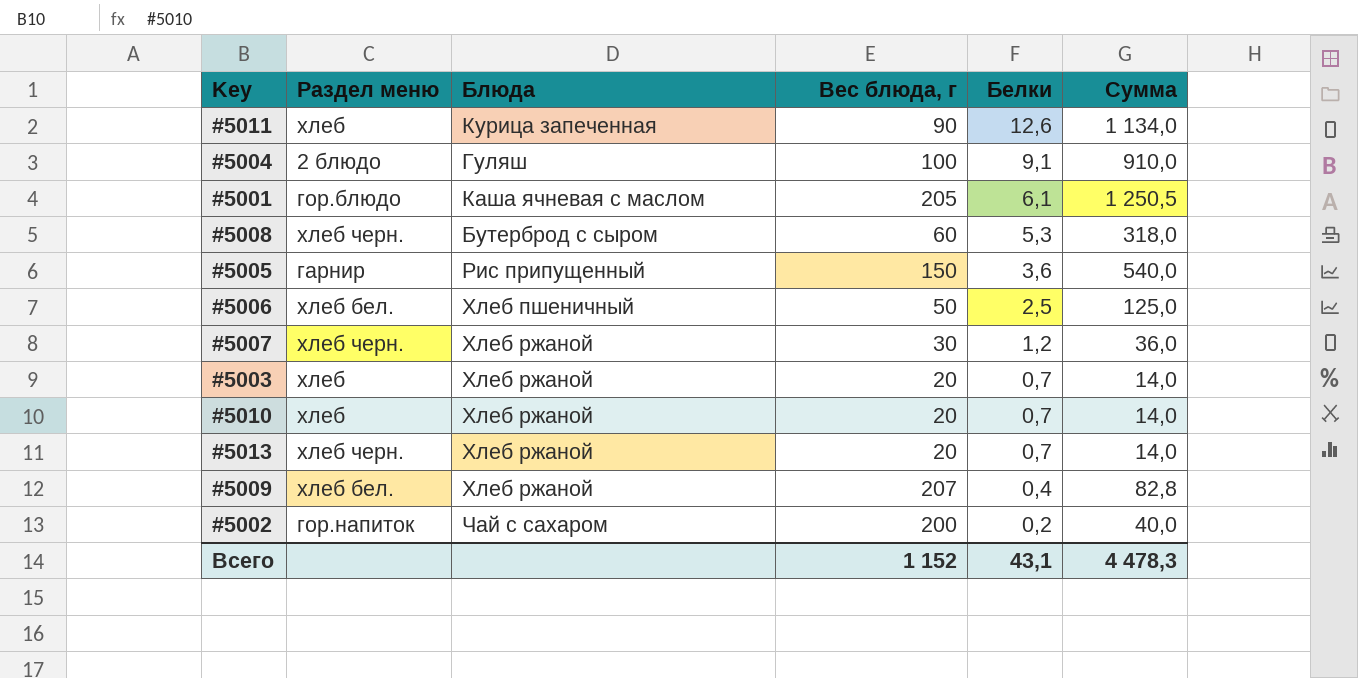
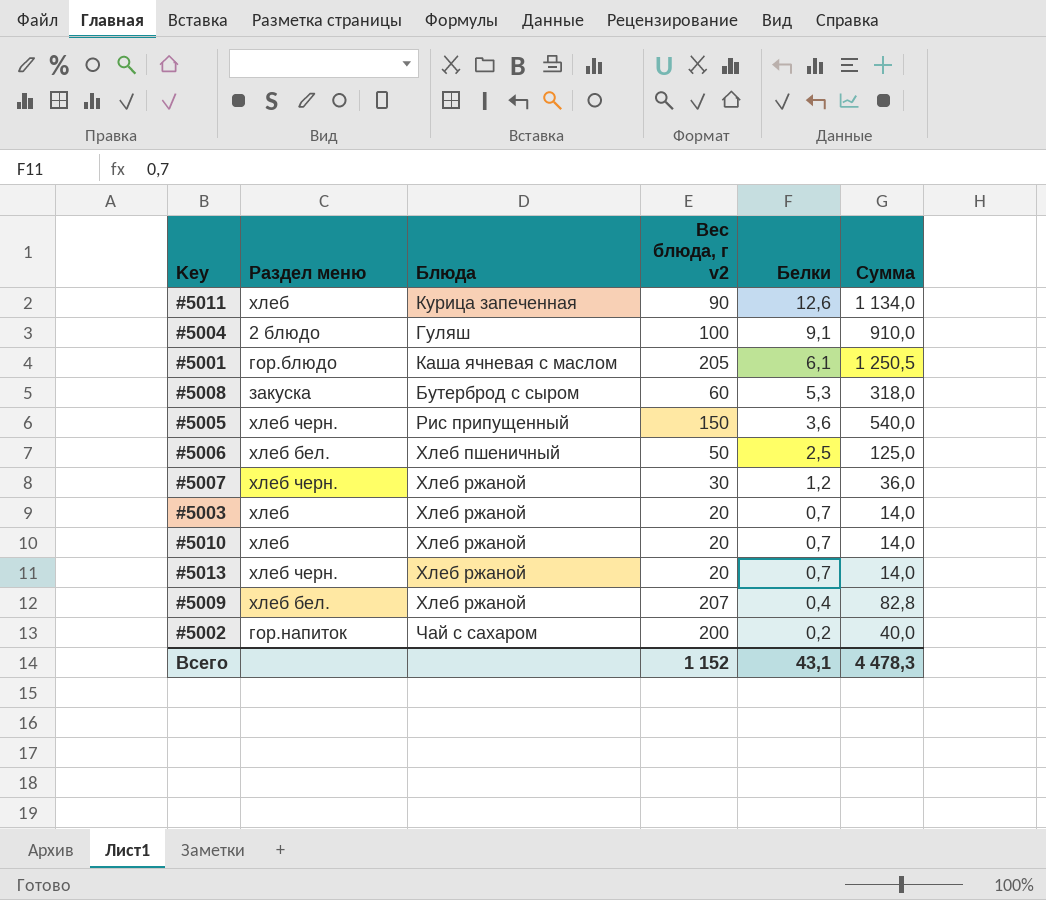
column name: Вес блюда, г -> Вес блюда, г v2
#5008 | Раздел меню: хлеб черн. -> закуска
#5005 | Раздел меню: гарнир -> хлеб черн.

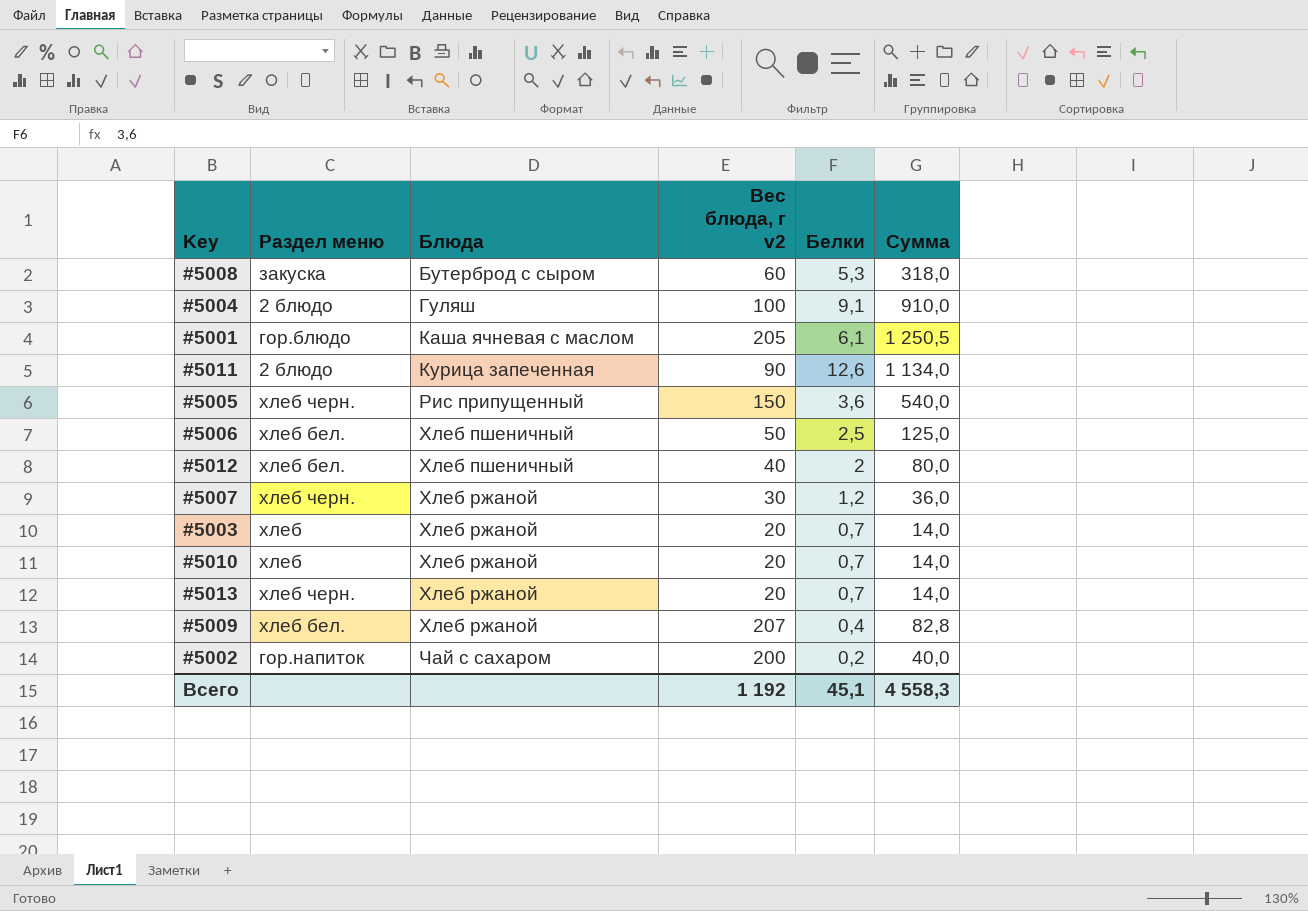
row order: Белки descending -> Блюда ascending
#5011 | Раздел меню: хлеб -> 2 блюдо
row #5012: none -> хлеб бел. | Хлеб пшеничный | 40 | 2 | 80,0
Всего | Вес блюда, г v2: 1 152 -> 1 192
Всего | Белки: 43,1 -> 45,1
Всего | Сумма: 4 478,3 -> 4 558,3

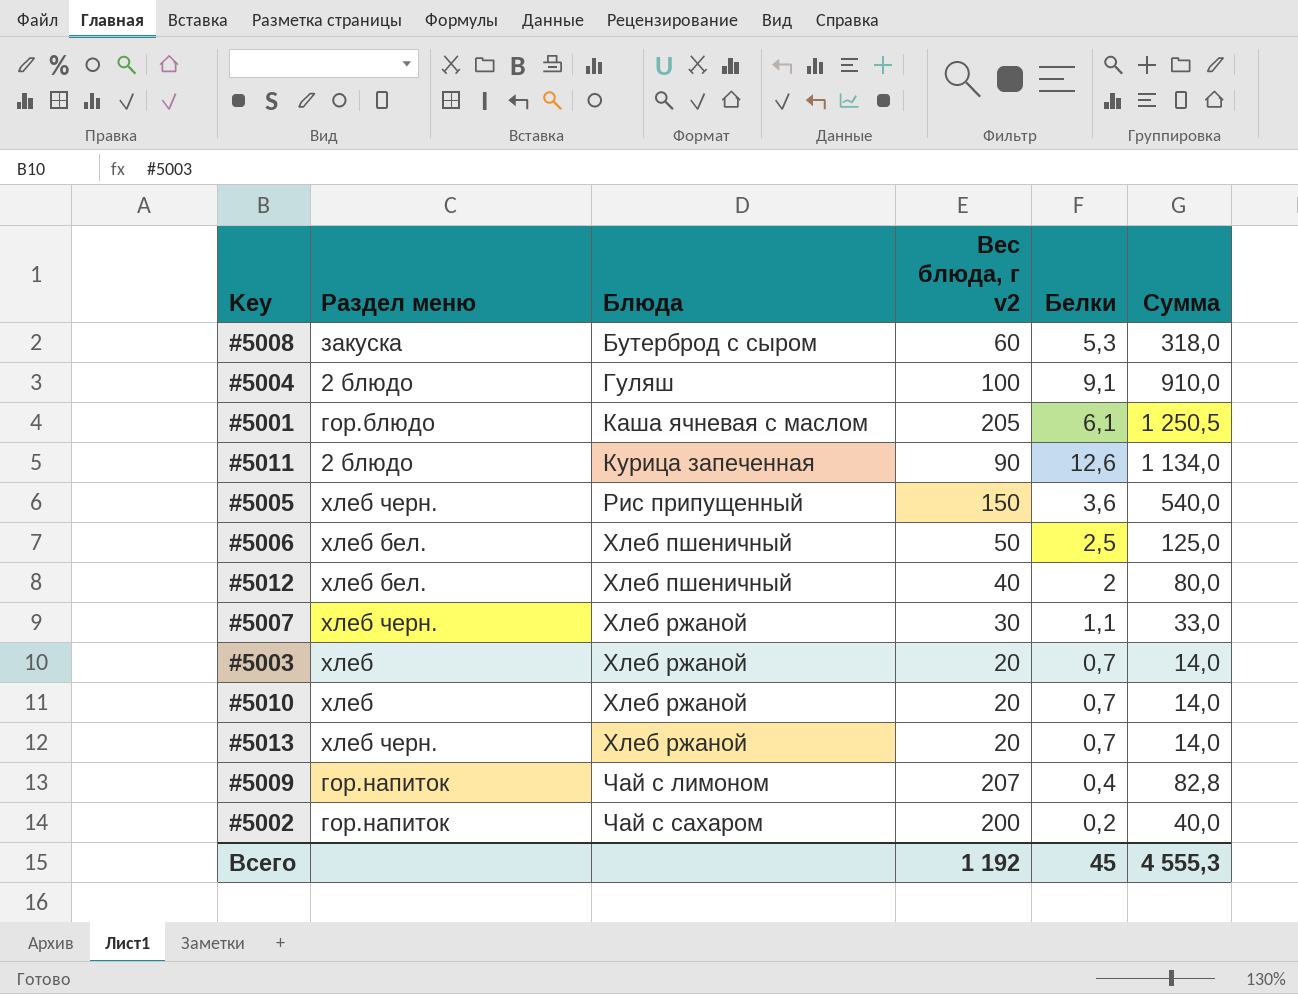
#5007 | Белки: 1,2 -> 1,1
#5007 | Сумма: 36,0 -> 33,0
#5009 | Раздел меню: хлеб бел. -> гор.напиток
#5009 | Блюда: Хлеб ржаной -> Чай с лимоном
Всего | Белки: 45,1 -> 45
Всего | Сумма: 4 558,3 -> 4 555,3

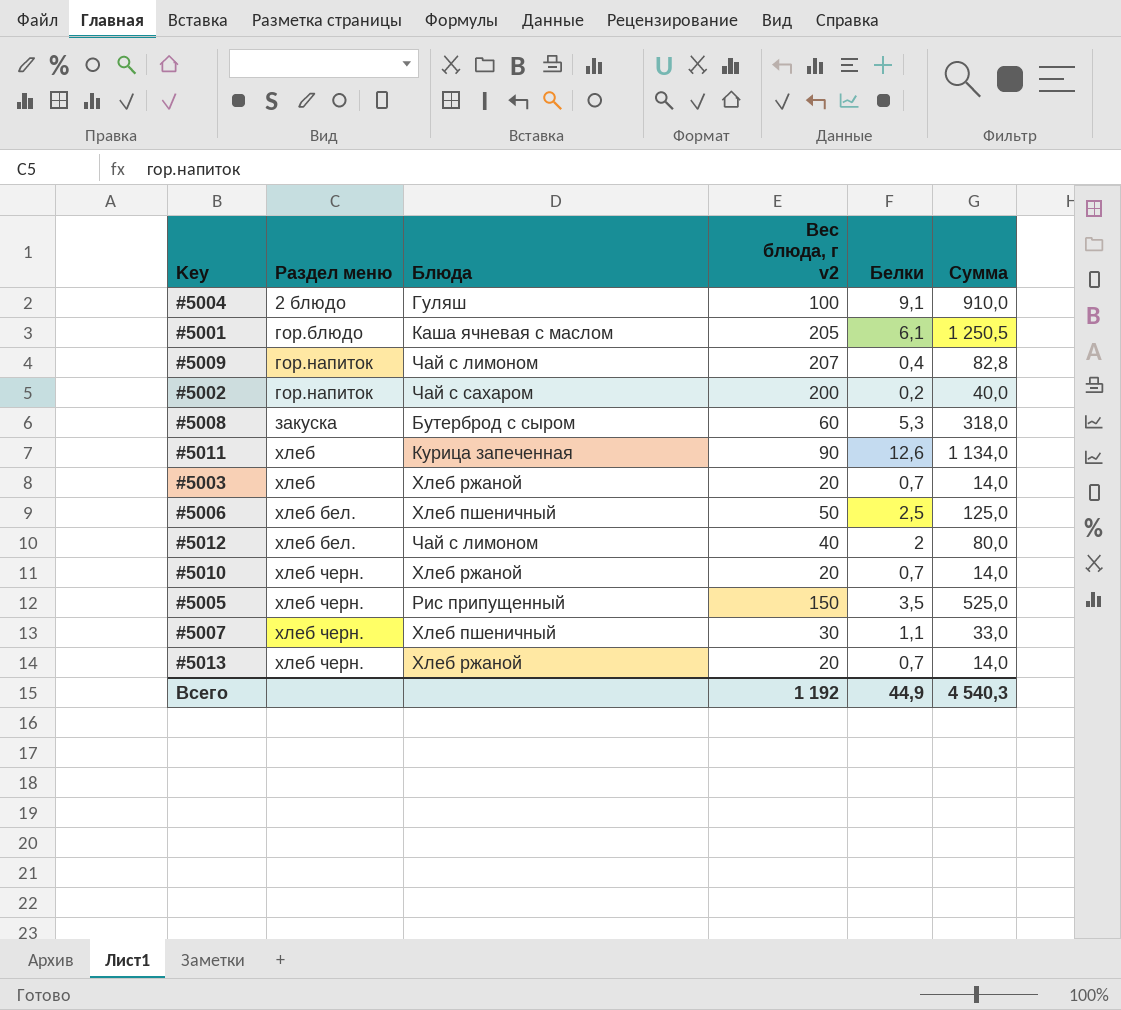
row order: Блюда ascending -> Раздел меню ascending
#5011 | Раздел меню: 2 блюдо -> хлеб
#5012 | Блюда: Хлеб пшеничный -> Чай с лимоном
#5010 | Раздел меню: хлеб -> хлеб черн.
#5005 | Белки: 3,6 -> 3,5
#5005 | Сумма: 540,0 -> 525,0
#5007 | Блюда: Хлеб ржаной -> Хлеб пшеничный
Всего | Белки: 45 -> 44,9
Всего | Сумма: 4 555,3 -> 4 540,3

